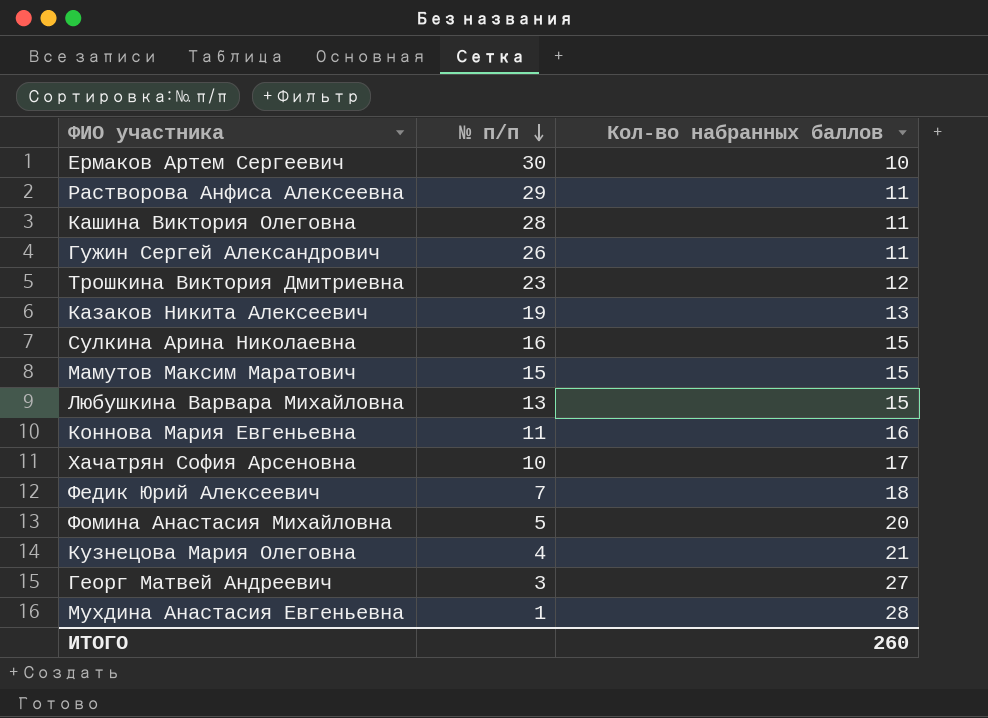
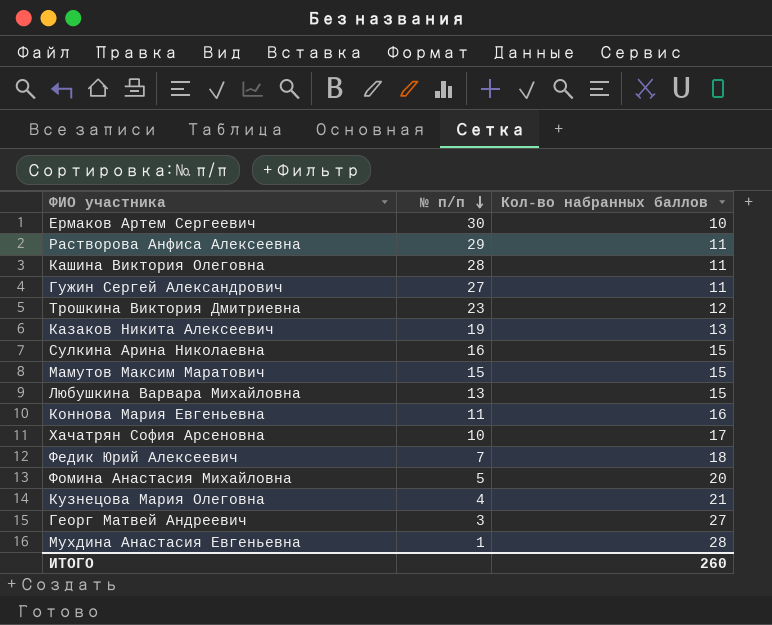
Гужин Сергей Александрович | № п/п: 26 -> 27

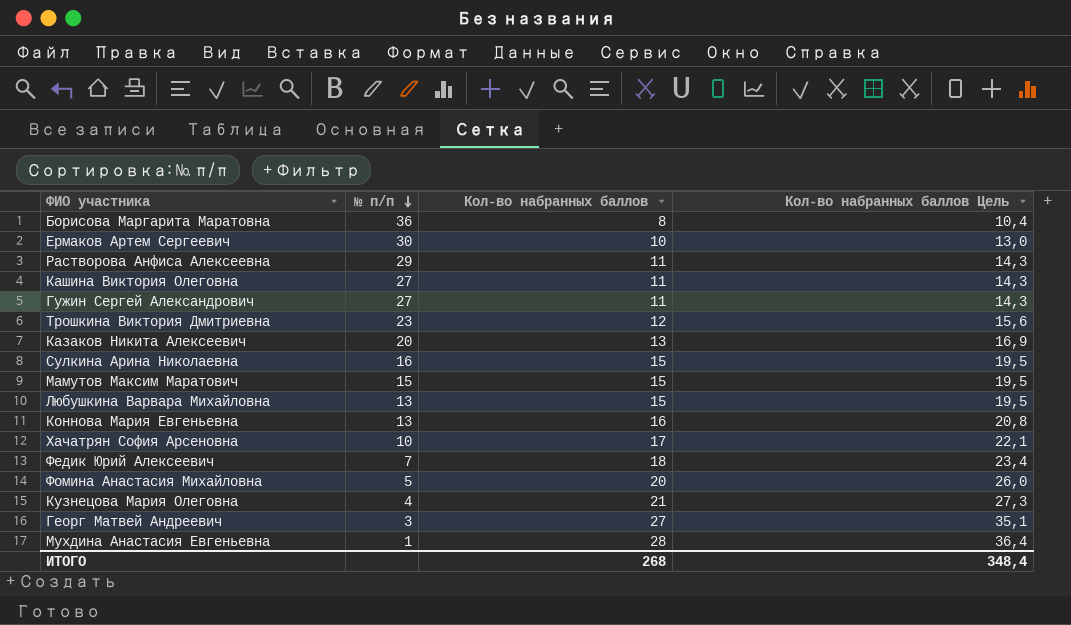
column Кол-во набранных баллов Цель | formula: none -> [Кол-во набранных баллов] * 1,3
row Борисова Маргарита Маратовна: none -> 36 | 8 | 10,4
Кашина Виктория Олеговна | № п/п: 28 -> 27
Казаков Никита Алексеевич | № п/п: 19 -> 20
Коннова Мария Евгеньевна | № п/п: 11 -> 13
ИТОГО | Кол-во набранных баллов: 260 -> 268

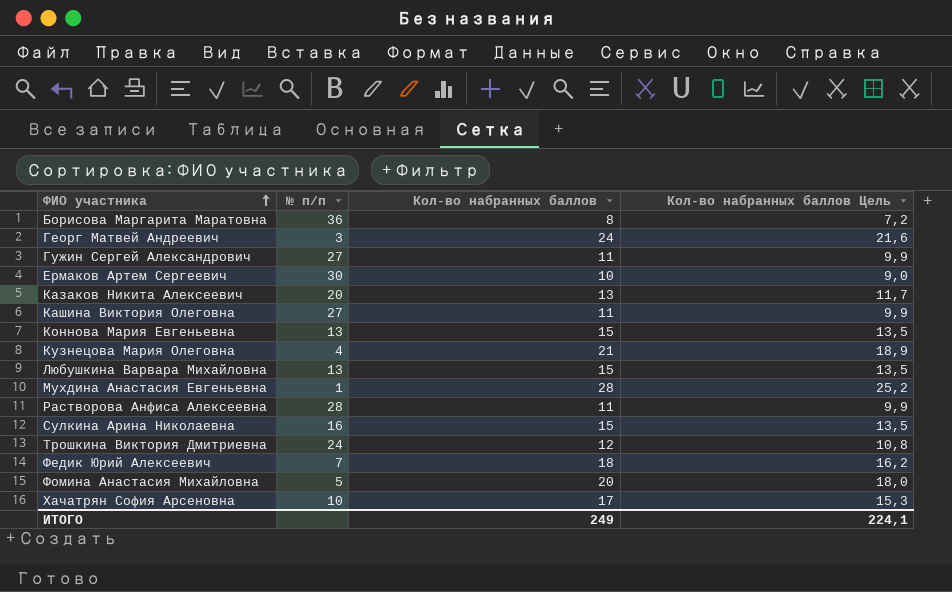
row order: № п/п descending -> ФИО участника ascending
column Кол-во набранных баллов Цель | formula: [Кол-во набранных баллов] * 1,3 -> [Кол-во набранных баллов] * 0,9
row Мамутов Максим Маратович: 15 | 15 | 19,5 -> none
Георг Матвей Андреевич | Кол-во набранных баллов: 27 -> 24
Коннова Мария Евгеньевна | Кол-во набранных баллов: 16 -> 15
Растворова Анфиса Алексеевна | № п/п: 29 -> 28
Трошкина Виктория Дмитриевна | № п/п: 23 -> 24
ИТОГО | Кол-во набранных баллов: 268 -> 249
ИТОГО | Кол-во набранных баллов Цель: 348,4 -> 224,1

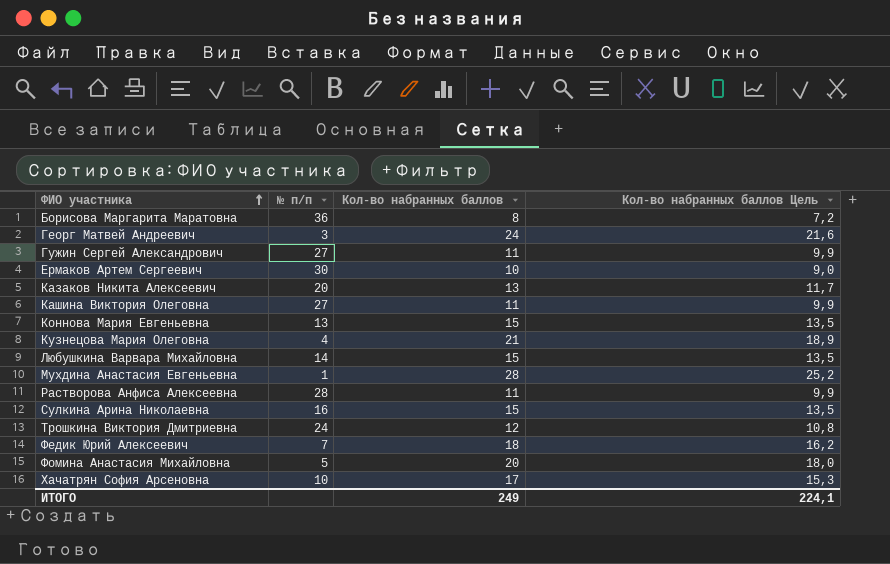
Любушкина Варвара Михайловна | № п/п: 13 -> 14

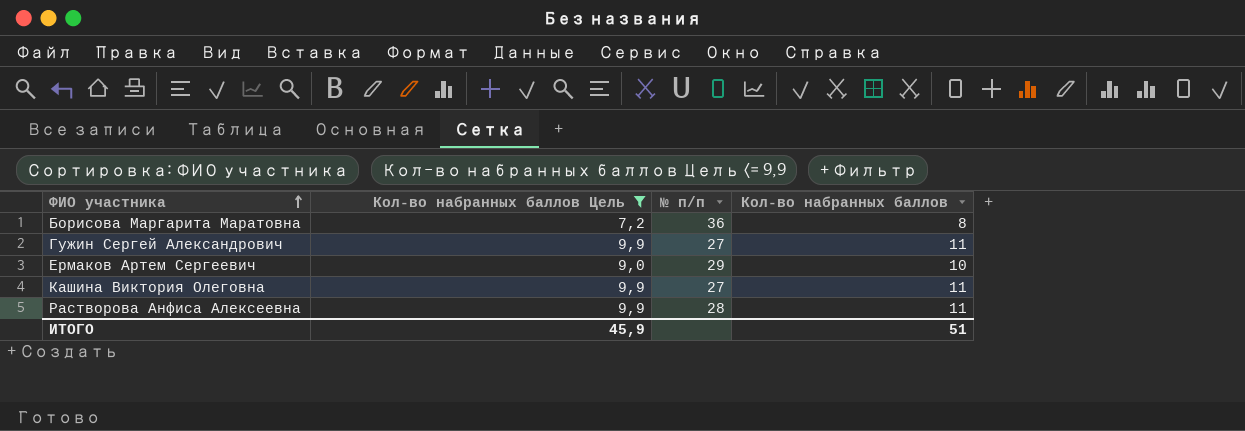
filter: none -> Кол-во набранных баллов Цель <= 9,9
column Кол-во набранных баллов Цель | position: 4 -> 2
Ермаков Артем Сергеевич | № п/п: 30 -> 29
ИТОГО | Кол-во набранных баллов Цель: 224,1 -> 45,9
ИТОГО | Кол-во набранных баллов: 249 -> 51

